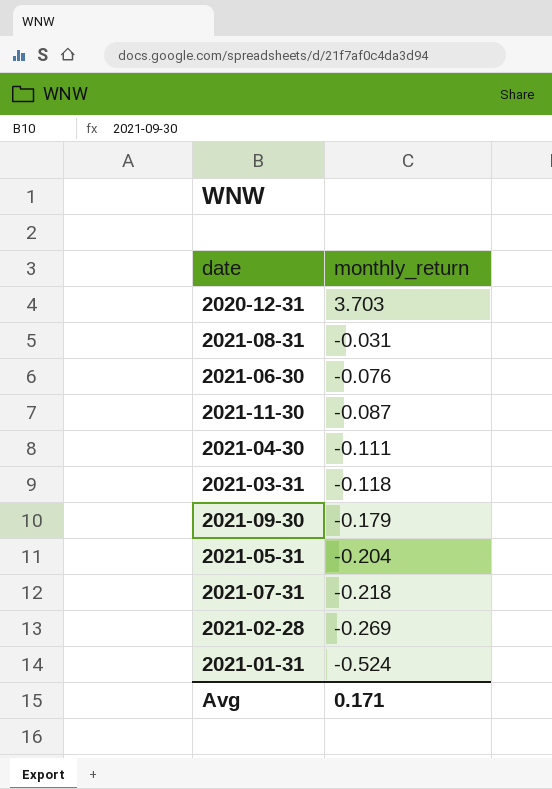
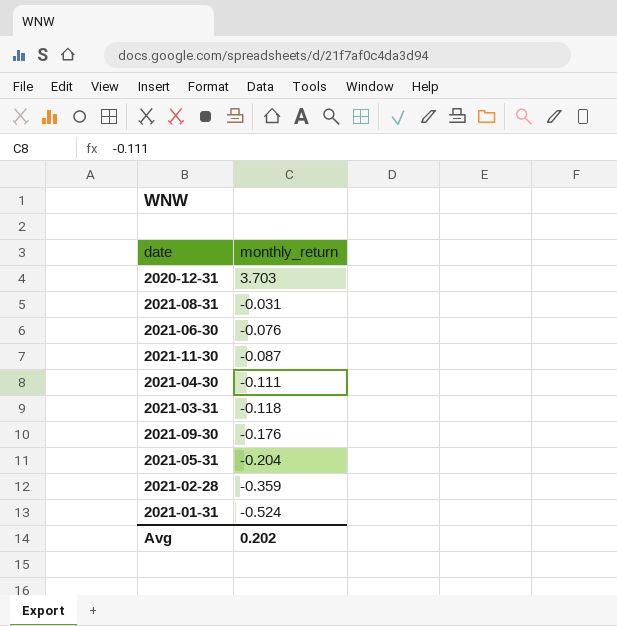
row 2021-07-31: -0.218 -> none
2021-09-30 | monthly_return: -0.179 -> -0.176
2021-02-28 | monthly_return: -0.269 -> -0.359
Avg | monthly_return: 0.171 -> 0.202

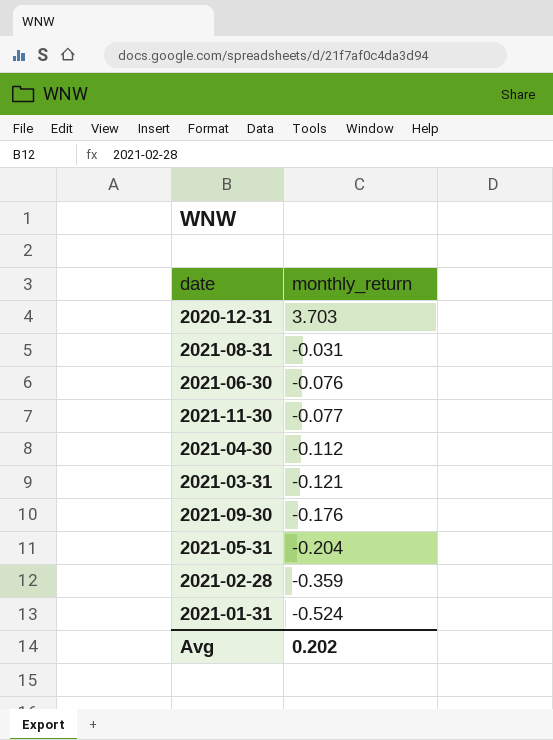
2021-11-30 | monthly_return: -0.087 -> -0.077
2021-04-30 | monthly_return: -0.111 -> -0.112
2021-03-31 | monthly_return: -0.118 -> -0.121

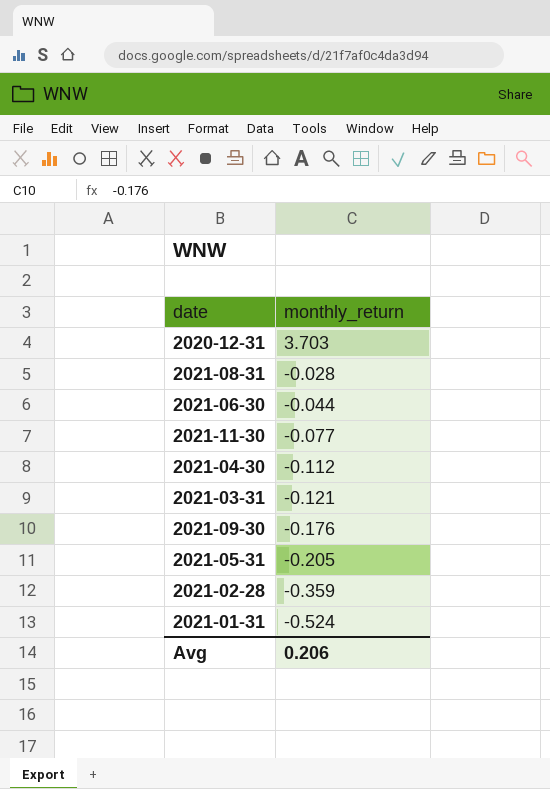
2021-08-31 | monthly_return: -0.031 -> -0.028
2021-06-30 | monthly_return: -0.076 -> -0.044
2021-05-31 | monthly_return: -0.204 -> -0.205
Avg | monthly_return: 0.202 -> 0.206

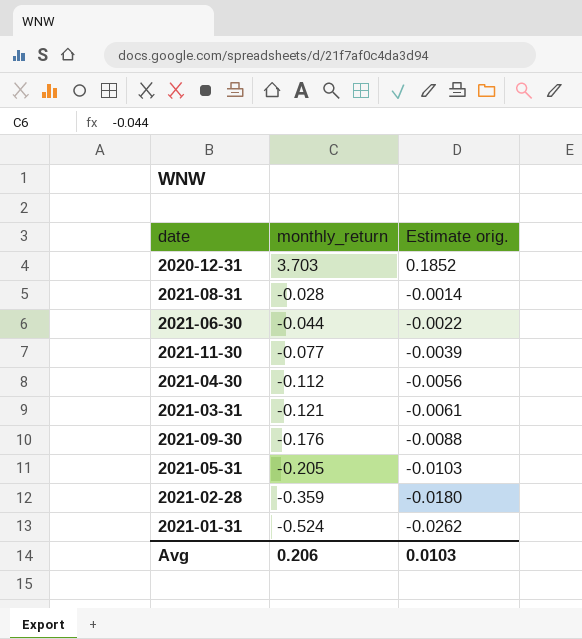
column Estimate orig. | formula: none -> [monthly_return] * 0.05

